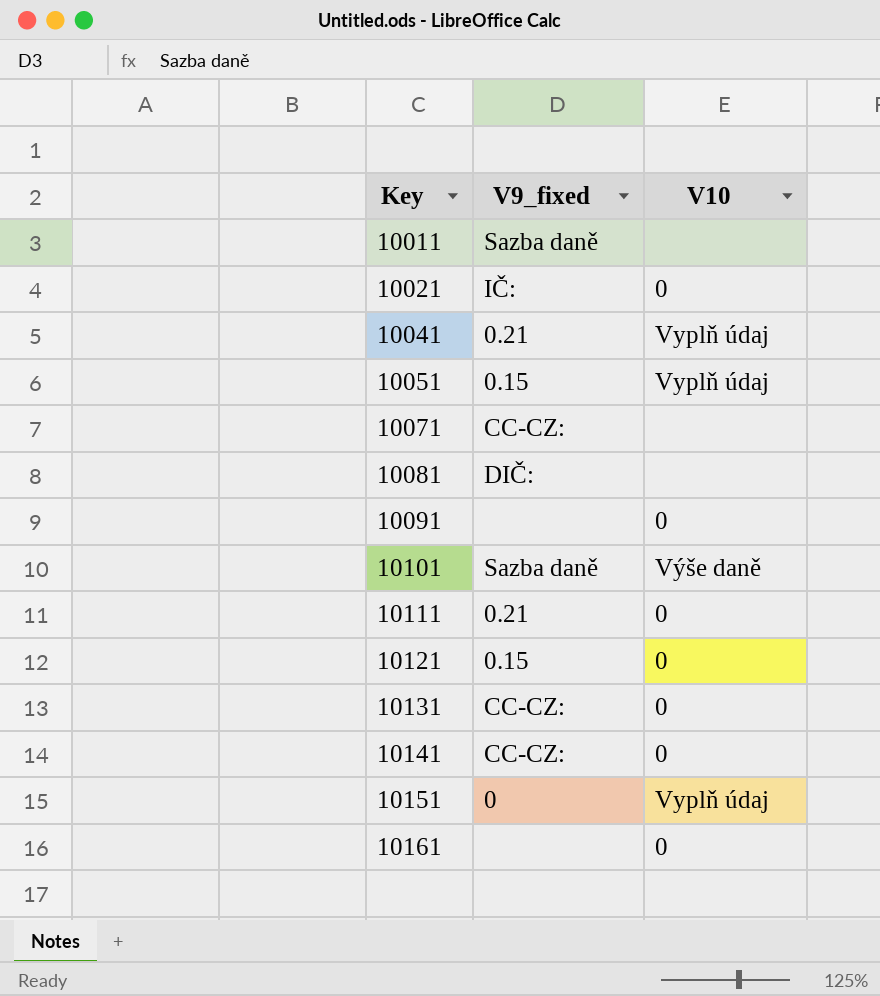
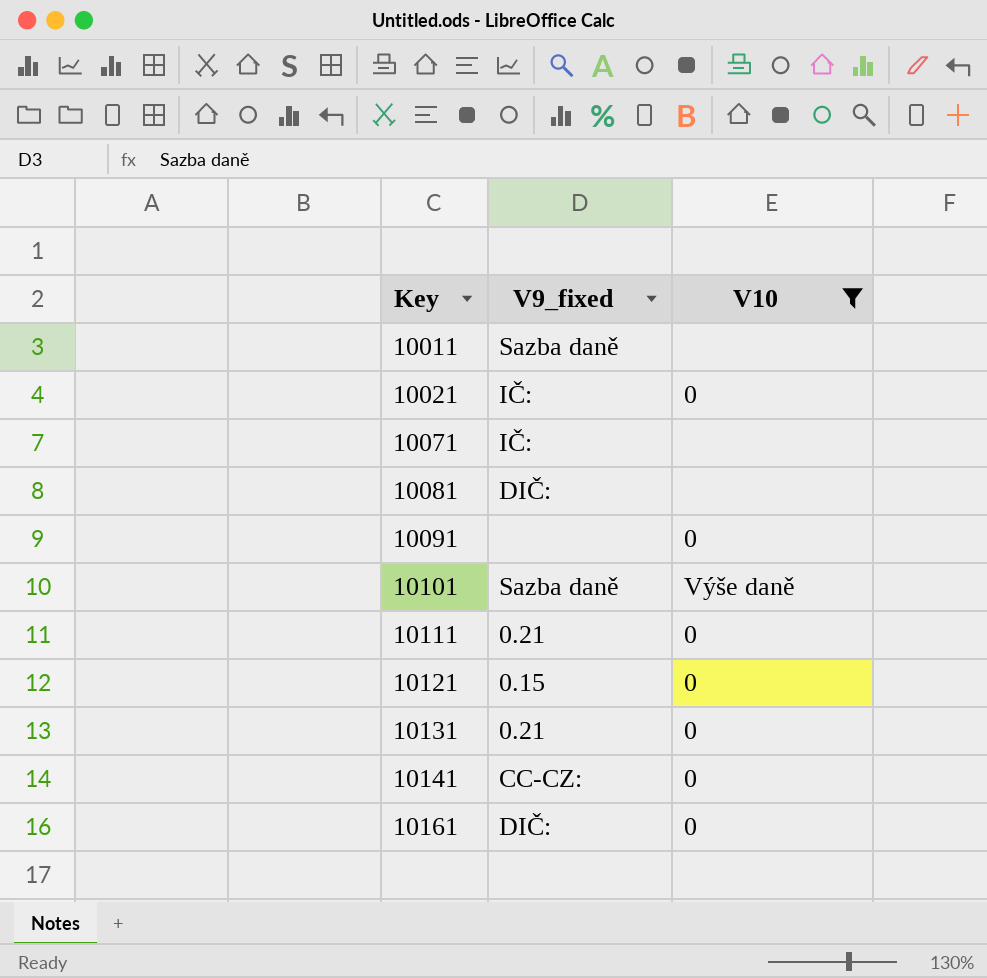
filter: none -> V10 != Vyplň údaj
10071 | V9_fixed: CC-CZ: -> IČ:
10131 | V9_fixed: CC-CZ: -> 0.21
10161 | V9_fixed: none -> DIČ:

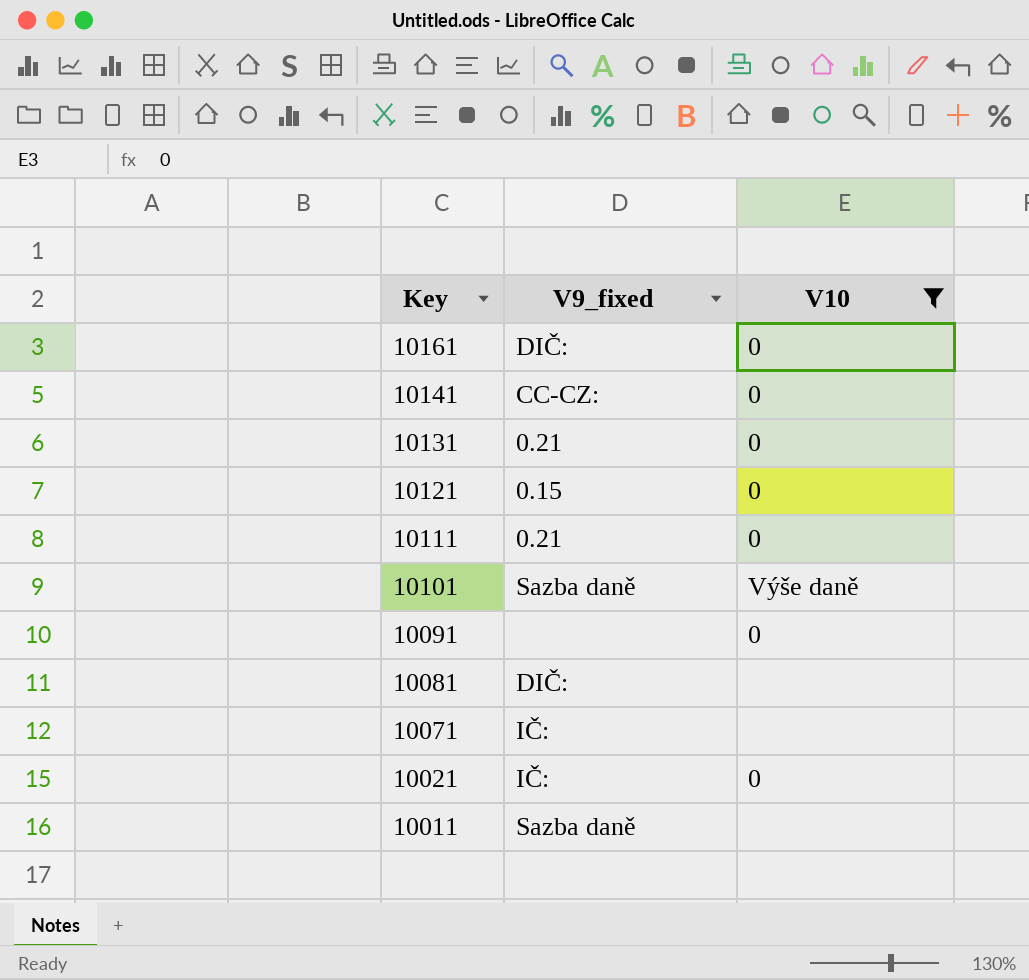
row order: Key ascending -> Key descending

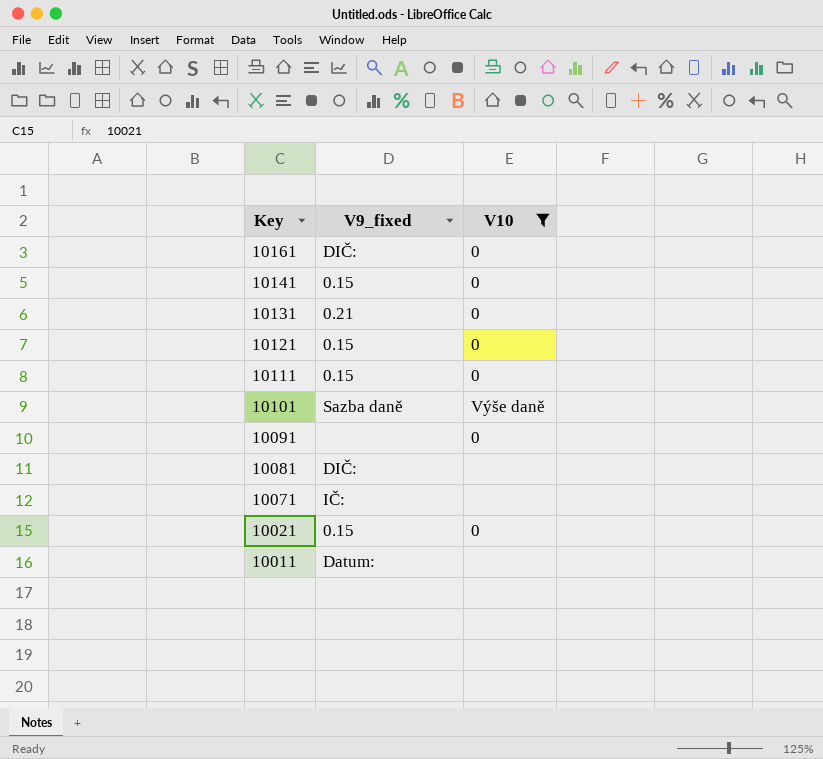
10141 | V9_fixed: CC-CZ: -> 0.15
10111 | V9_fixed: 0.21 -> 0.15
10021 | V9_fixed: IČ: -> 0.15
10011 | V9_fixed: Sazba daně -> Datum:

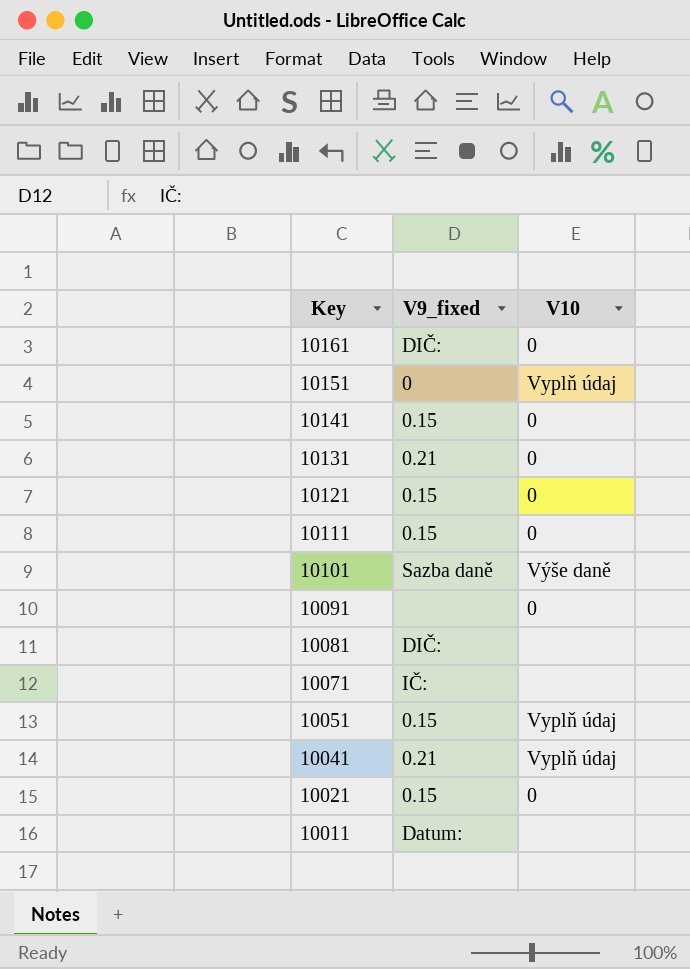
filter: V10 != Vyplň údaj -> none

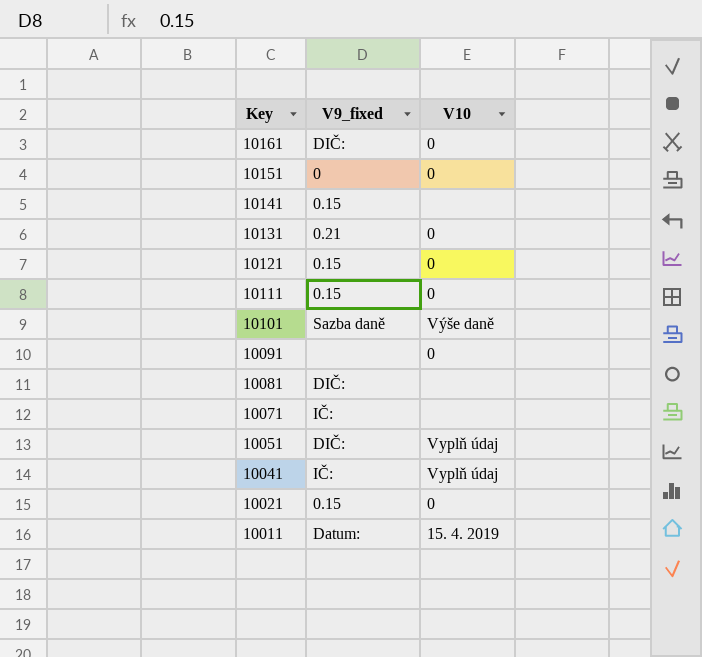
10151 | V10: Vyplň údaj -> 0
10141 | V10: 0 -> none
10051 | V9_fixed: 0.15 -> DIČ:
10041 | V9_fixed: 0.21 -> IČ:
10011 | V10: none -> 15. 4. 2019

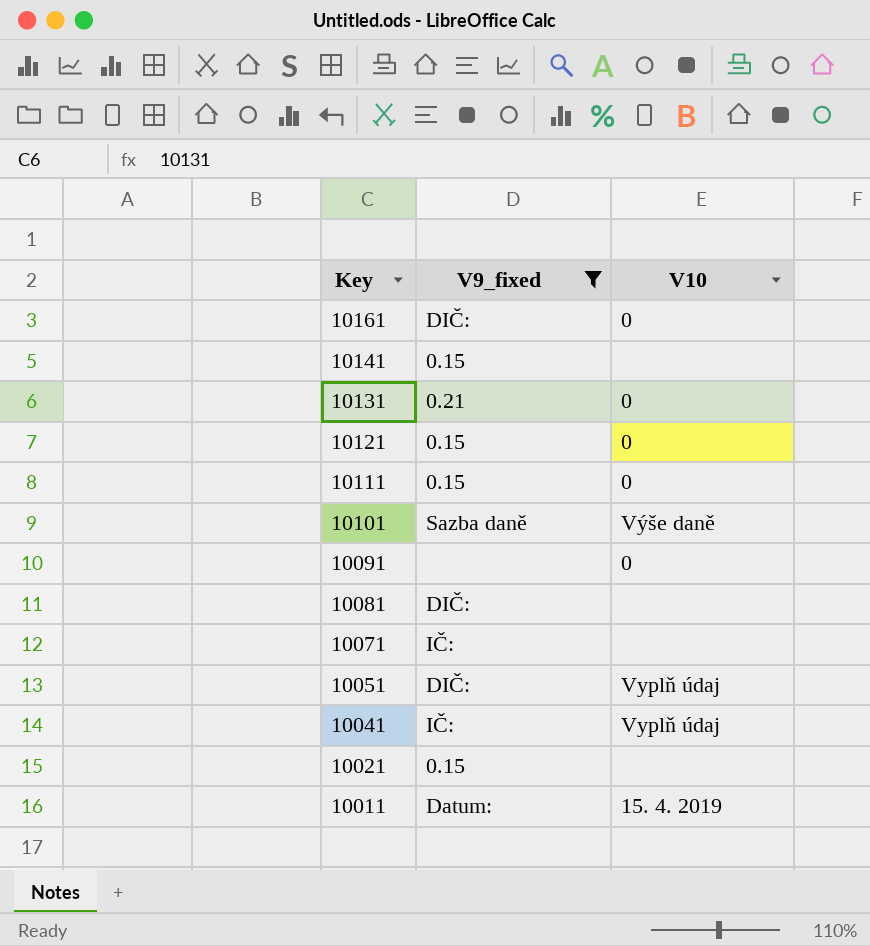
filter: none -> V9_fixed != 0
10021 | V10: 0 -> none

